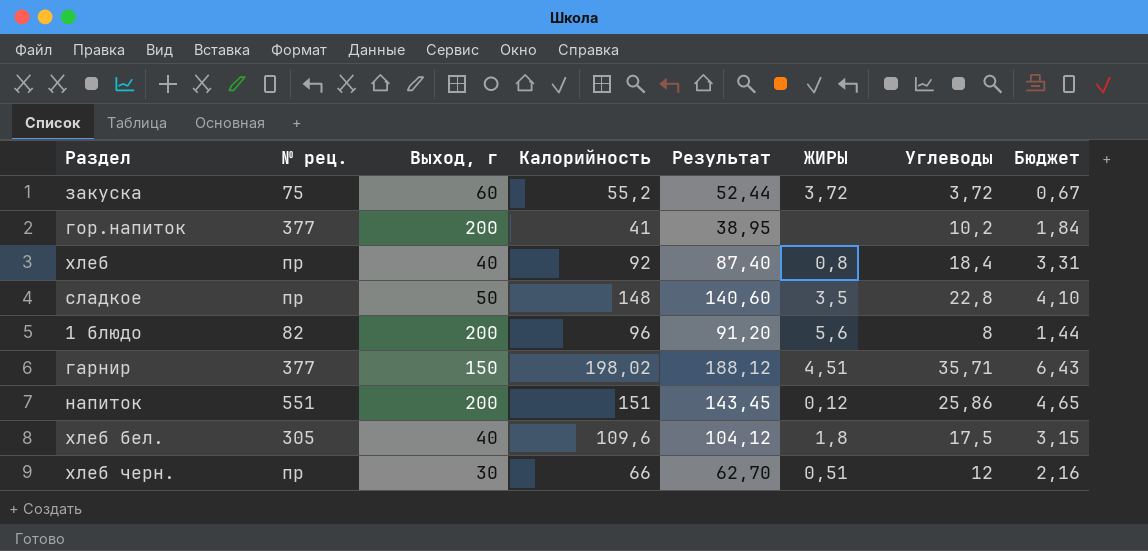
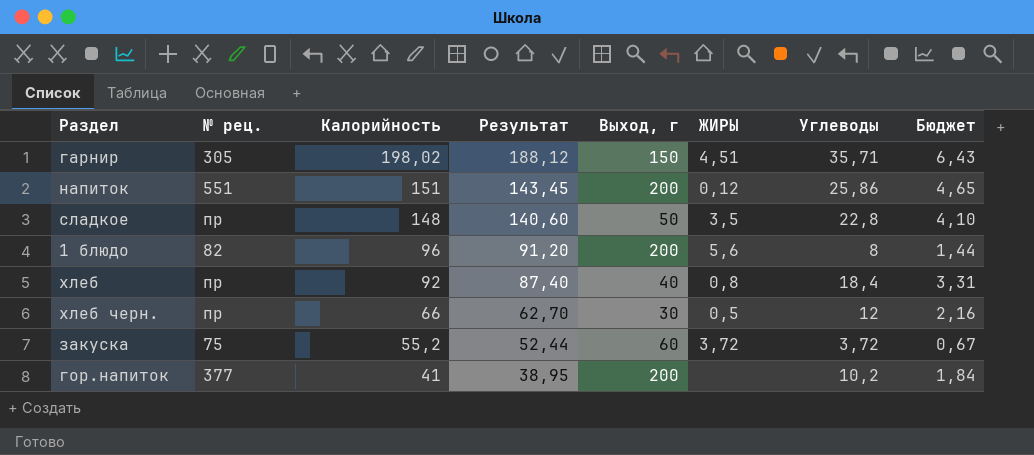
row order: none -> Калорийность descending
column Выход, г | position: 3 -> 5
row хлеб бел.: 305 | 40 | 109,6 | 104,12 | 1,8 | 17,5 | 3,15 -> none
гарнир | № рец.: 377 -> 305
хлеб черн. | ЖИРЫ: 0,51 -> 0,5

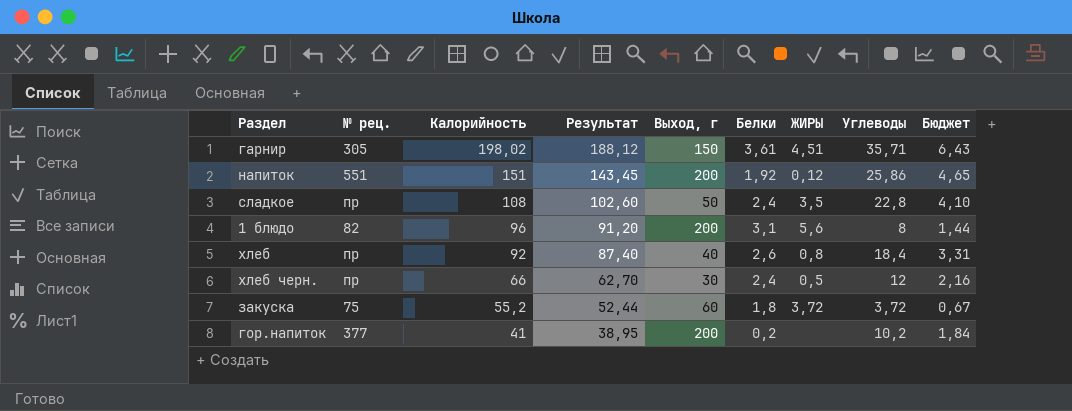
column Белки | position: none -> 6
сладкое | Калорийность: 148 -> 108
сладкое | Результат: 140,60 -> 102,60

